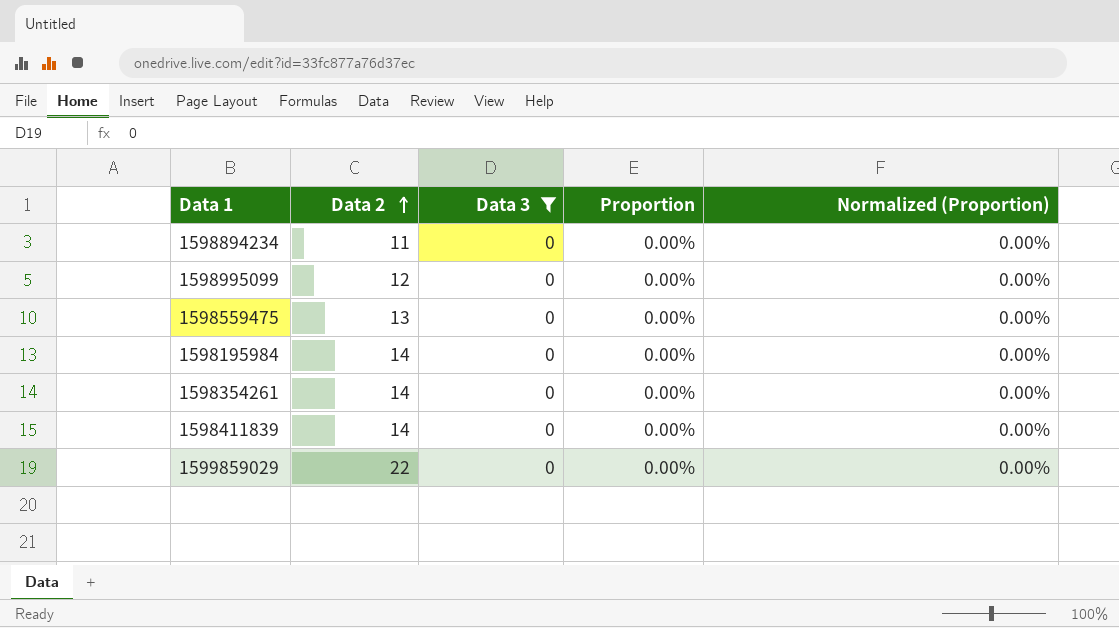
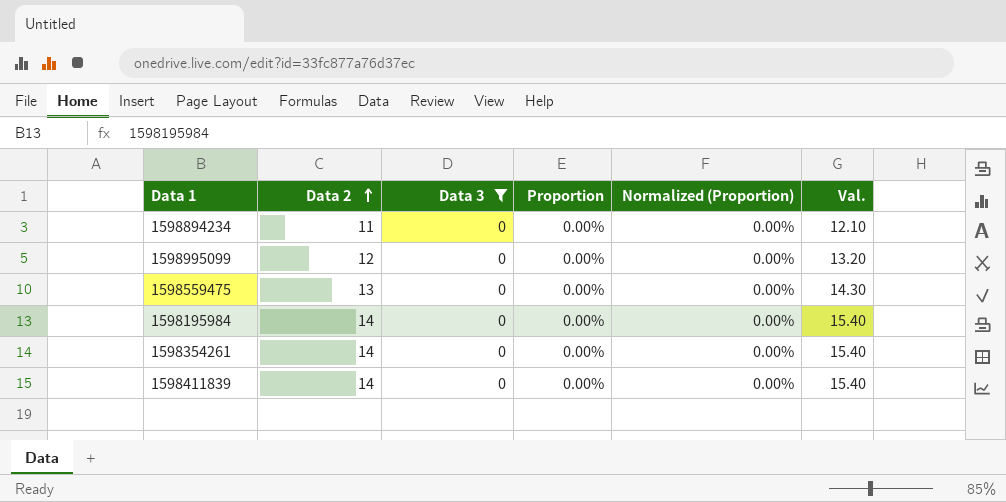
column Val. | formula: none -> [Data 2] * 1.1
row 1599859029: 22 | 0 | 0.00% | 0.00% -> none

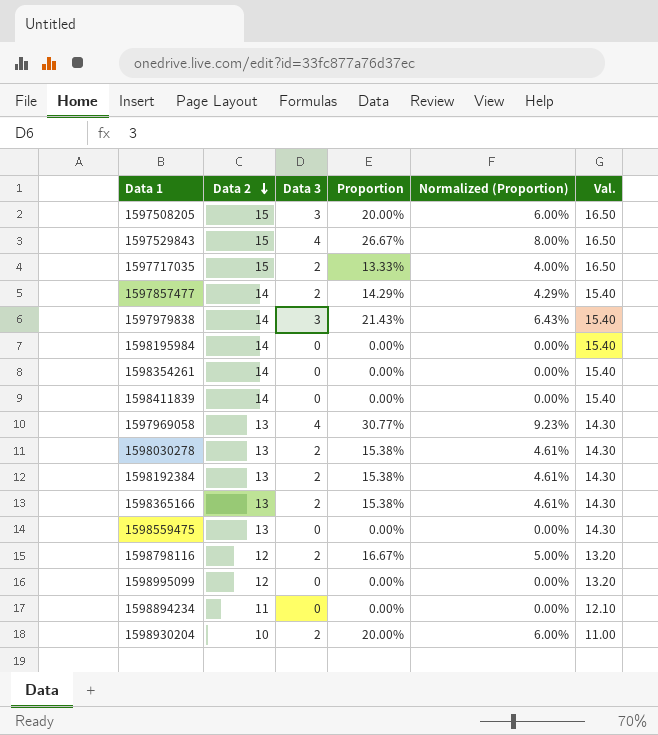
filter: Data 3 = 0 -> none
row order: Data 2 ascending -> Data 2 descending

